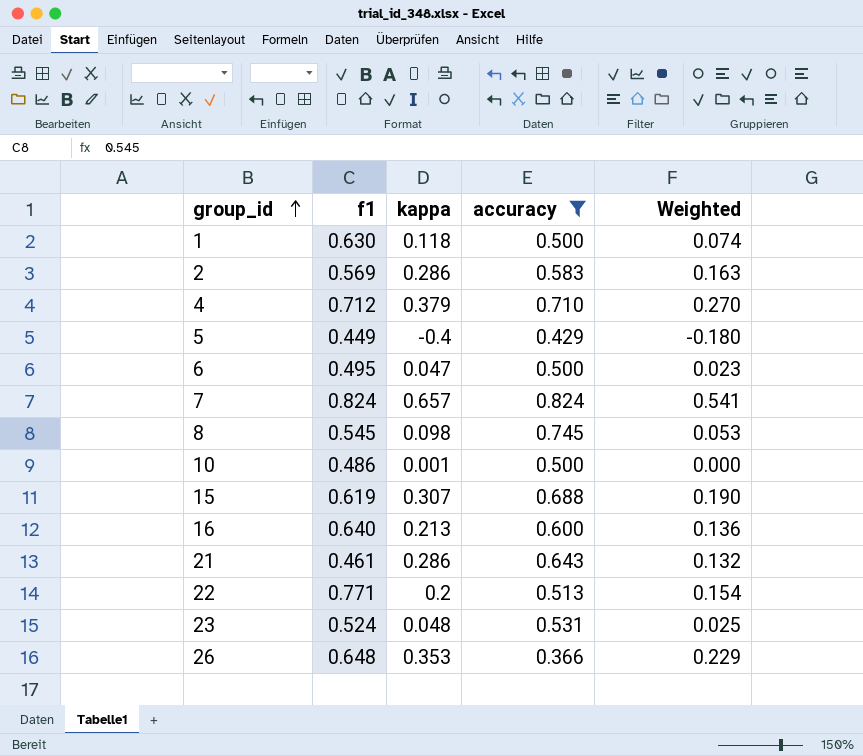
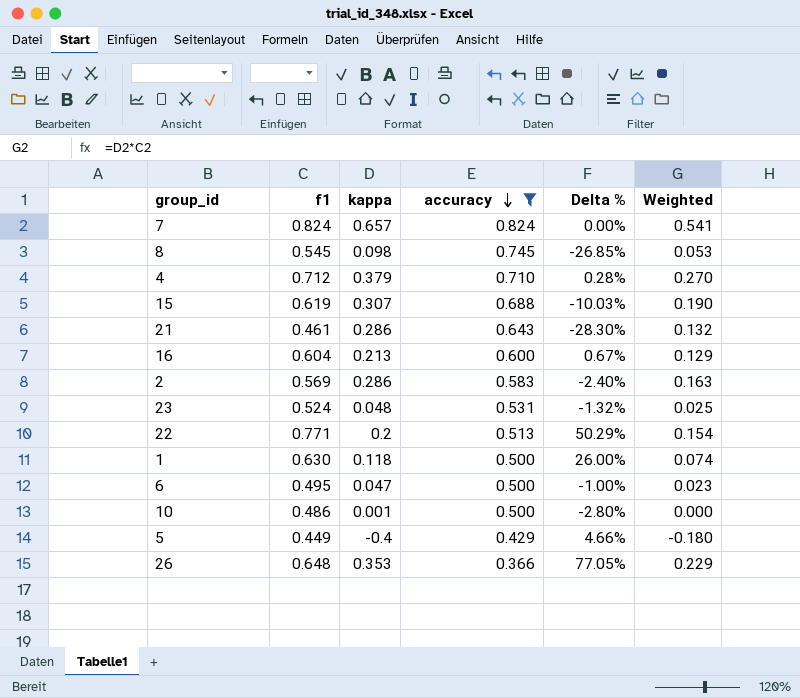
row order: group_id ascending -> accuracy descending
column Delta % | formula: none -> ([f1] - [accuracy]) / [accuracy]
16 | f1: 0.640 -> 0.604
16 | Weighted: 0.136 -> 0.129

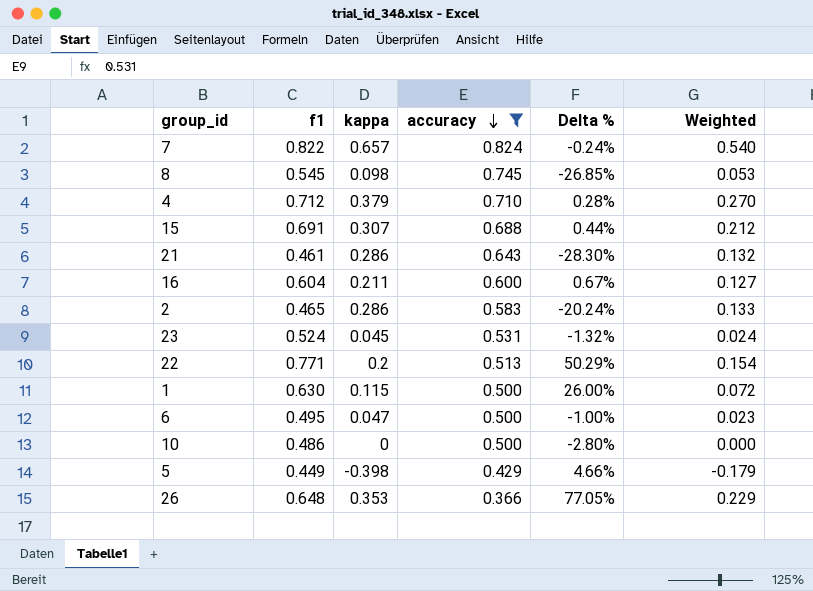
7 | f1: 0.824 -> 0.822
7 | Delta %: 0.00% -> -0.24%
7 | Weighted: 0.541 -> 0.540
15 | f1: 0.619 -> 0.691
15 | Delta %: -10.03% -> 0.44%
15 | Weighted: 0.190 -> 0.212
16 | kappa: 0.213 -> 0.211
16 | Weighted: 0.129 -> 0.127
2 | f1: 0.569 -> 0.465
2 | Delta %: -2.40% -> -20.24%
2 | Weighted: 0.163 -> 0.133
23 | kappa: 0.048 -> 0.045
23 | Weighted: 0.025 -> 0.024
1 | kappa: 0.118 -> 0.115
1 | Weighted: 0.074 -> 0.072
10 | kappa: 0.001 -> 0
5 | kappa: -0.4 -> -0.398
5 | Weighted: -0.180 -> -0.179

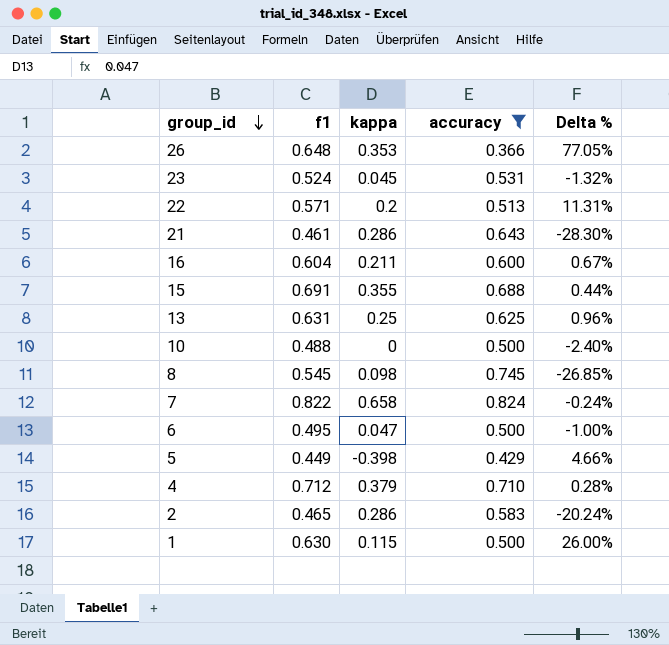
row order: accuracy descending -> group_id descending
column Weighted | formula: [f1] * [kappa] -> none
22 | f1: 0.771 -> 0.571
22 | Delta %: 50.29% -> 11.31%
15 | kappa: 0.307 -> 0.355
row 13: none -> 0.631 | 0.25 | 0.625 | 0.96%
10 | f1: 0.486 -> 0.488
10 | Delta %: -2.80% -> -2.40%
7 | kappa: 0.657 -> 0.658

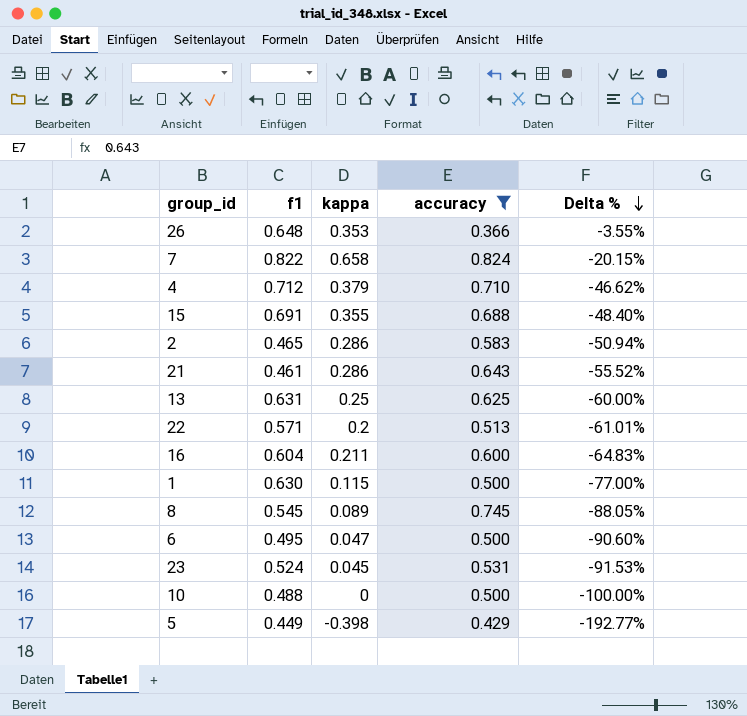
row order: group_id descending -> Delta % descending
column Delta % | formula: ([f1] - [accuracy]) / [accuracy] -> ([kappa] - [accuracy]) / [accuracy]
8 | kappa: 0.098 -> 0.089

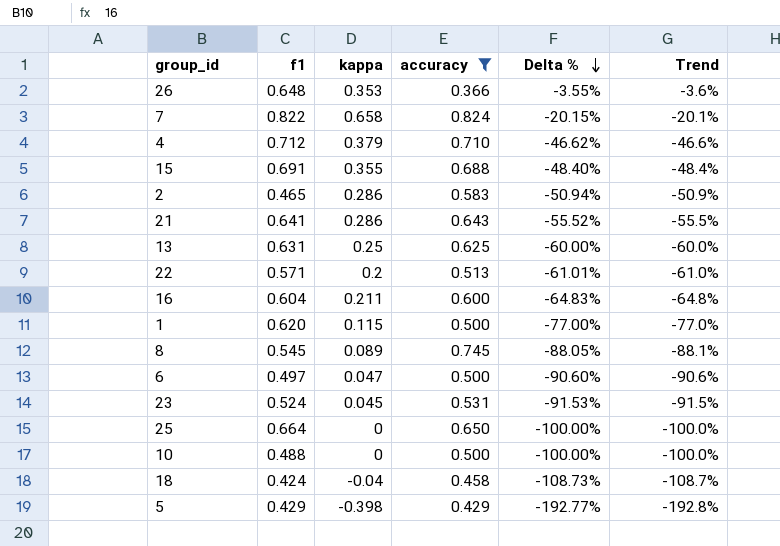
column Trend | formula: none -> ([kappa] - [accuracy]) / [accuracy]
21 | f1: 0.461 -> 0.641
1 | f1: 0.630 -> 0.620
6 | f1: 0.495 -> 0.497
row 25: none -> 0.664 | 0 | 0.650 | -100.00% | -100.0%
row 18: none -> 0.424 | -0.04 | 0.458 | -108.73% | -108.7%
5 | f1: 0.449 -> 0.429

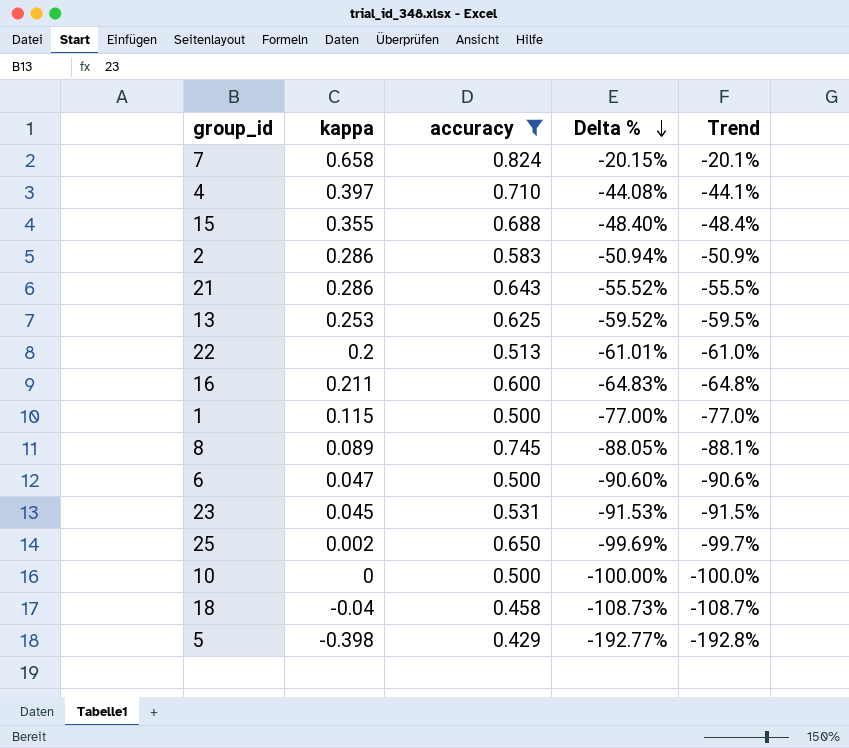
column f1 | position: 2 -> none
row 26: 0.648 | 0.353 | 0.366 | -3.55% | -3.6% -> none
4 | kappa: 0.379 -> 0.397
4 | Delta %: -46.62% -> -44.08%
4 | Trend: -46.6% -> -44.1%
13 | kappa: 0.25 -> 0.253
13 | Delta %: -60.00% -> -59.52%
13 | Trend: -60.0% -> -59.5%
25 | kappa: 0 -> 0.002
25 | Delta %: -100.00% -> -99.69%
25 | Trend: -100.0% -> -99.7%

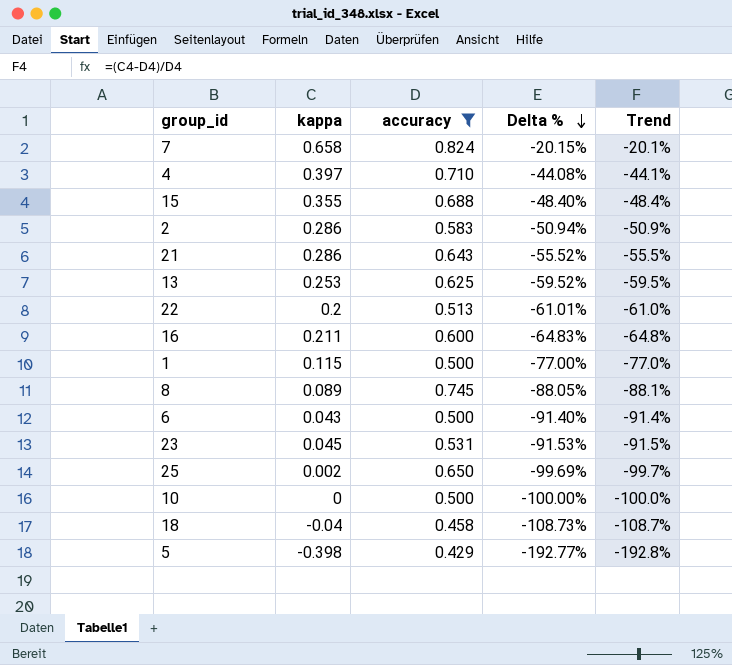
6 | kappa: 0.047 -> 0.043
6 | Delta %: -90.60% -> -91.40%
6 | Trend: -90.6% -> -91.4%

